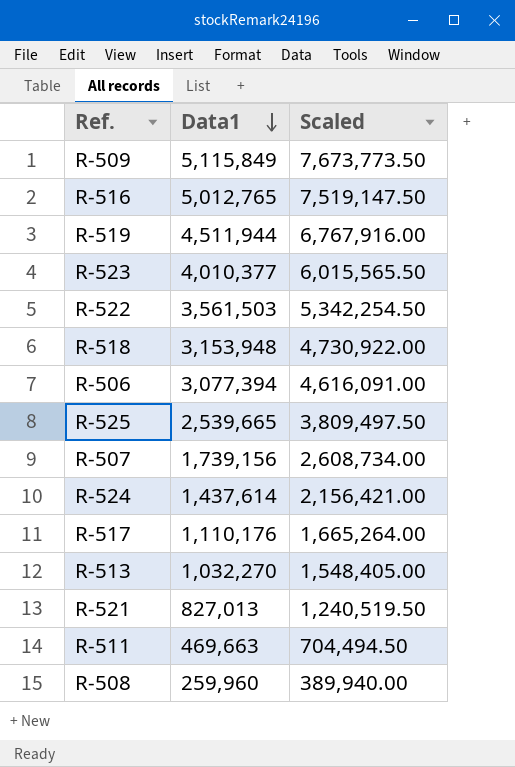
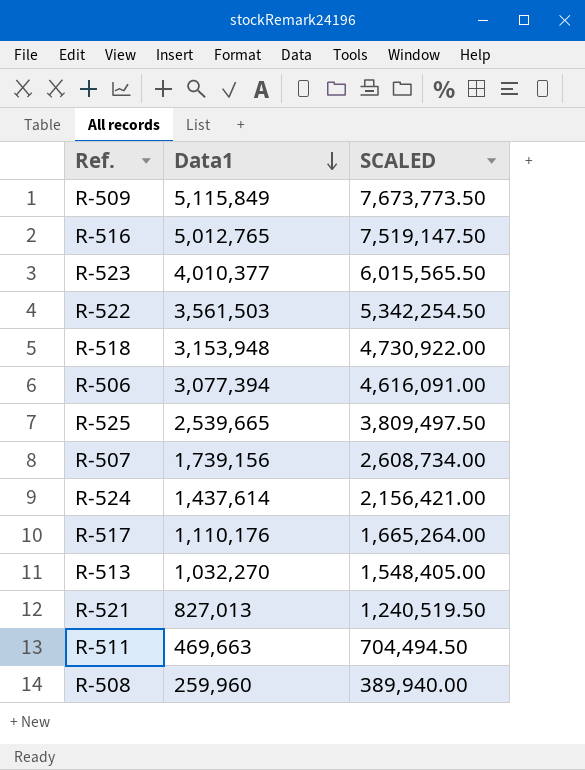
column name: Scaled -> SCALED
row R-519: 4,511,944 | 6,767,916.00 -> none

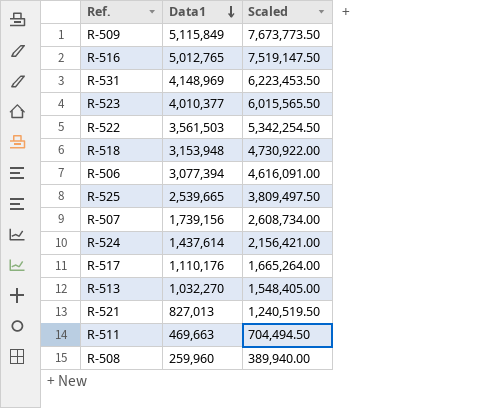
column name: SCALED -> Scaled
row R-531: none -> 4,148,969 | 6,223,453.50

